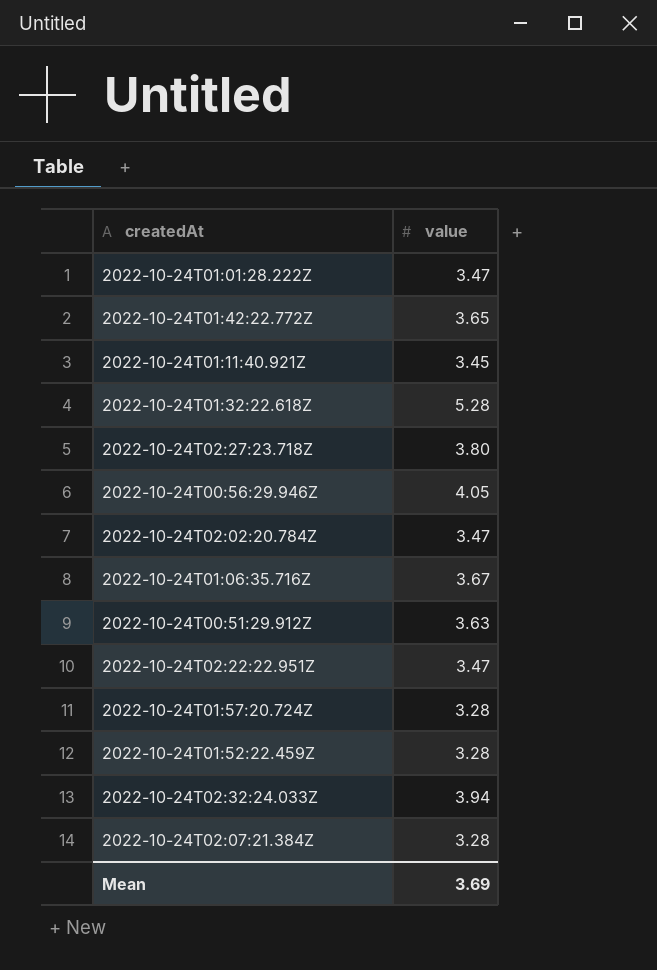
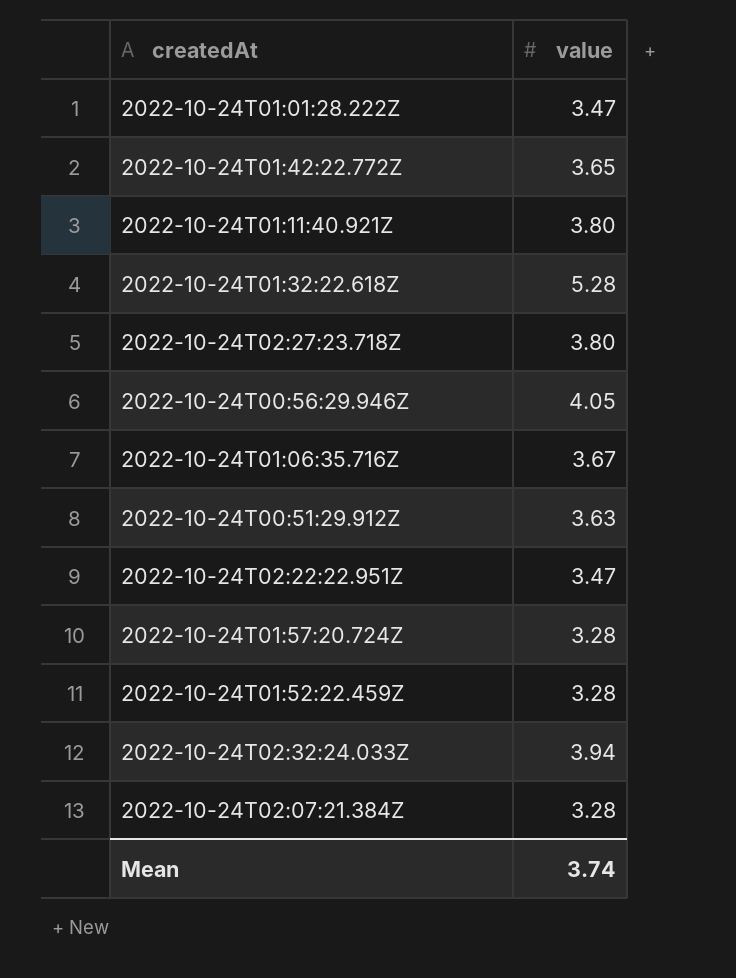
row 2022-10-24T02:02:20.784Z: 3.47 -> none
2022-10-24T01:11:40.921Z | value: 3.45 -> 3.80
Mean | value: 3.69 -> 3.74

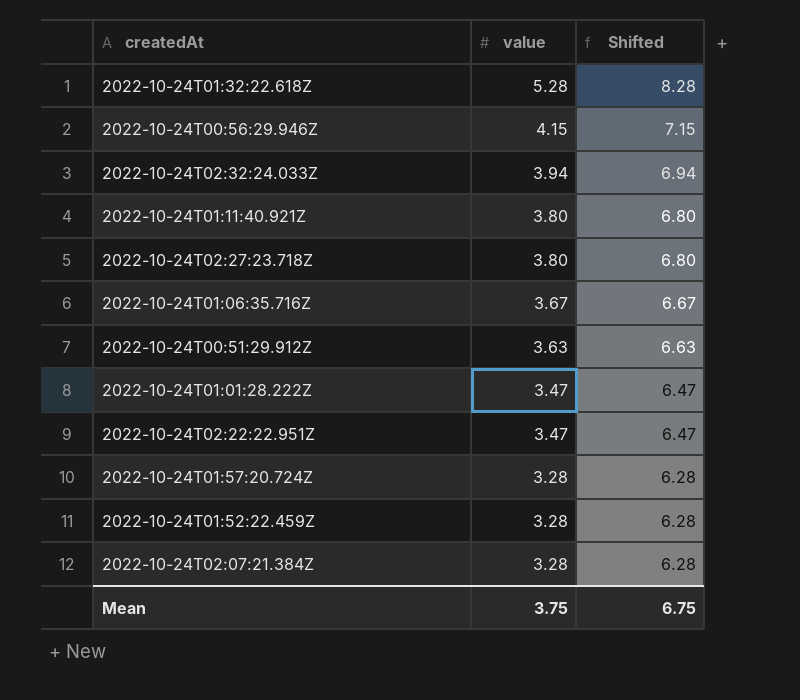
row order: none -> value descending
column Shifted | formula: none -> [value] + 3
row 2022-10-24T01:42:22.772Z: 3.65 -> none
2022-10-24T00:56:29.946Z | value: 4.05 -> 4.15
Mean | value: 3.74 -> 3.75

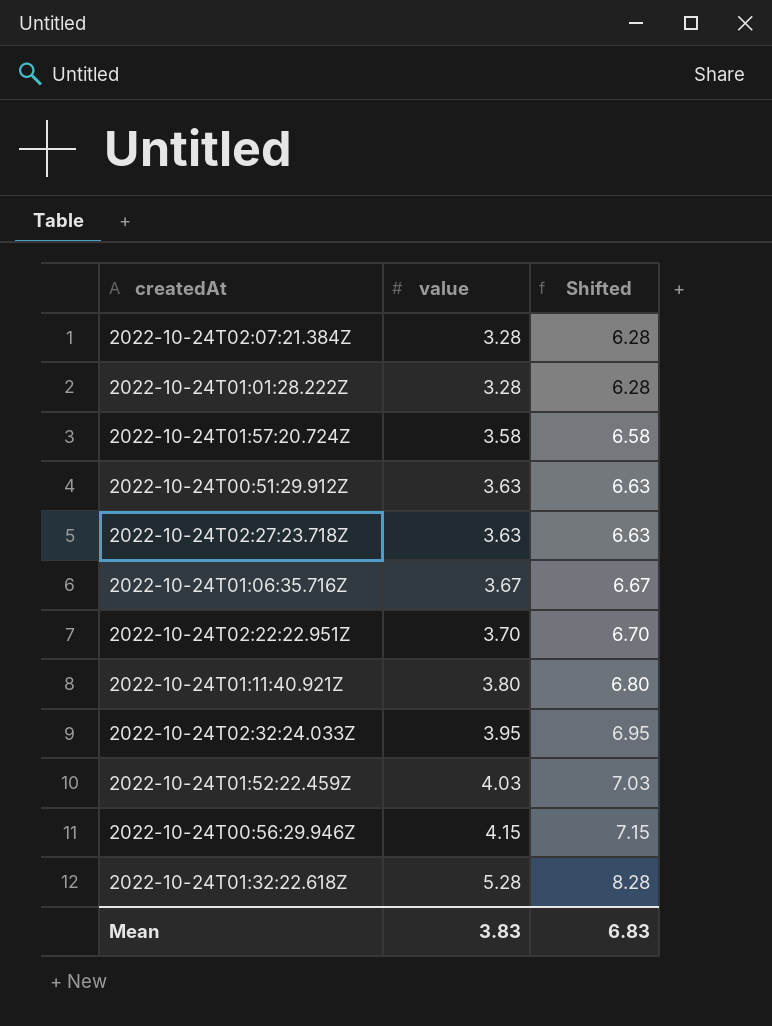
row order: value descending -> value ascending
2022-10-24T01:01:28.222Z | value: 3.47 -> 3.28
2022-10-24T01:01:28.222Z | Shifted: 6.47 -> 6.28
2022-10-24T01:57:20.724Z | value: 3.28 -> 3.58
2022-10-24T01:57:20.724Z | Shifted: 6.28 -> 6.58
2022-10-24T02:27:23.718Z | value: 3.80 -> 3.63
2022-10-24T02:27:23.718Z | Shifted: 6.80 -> 6.63
2022-10-24T02:22:22.951Z | value: 3.47 -> 3.70
2022-10-24T02:22:22.951Z | Shifted: 6.47 -> 6.70
2022-10-24T02:32:24.033Z | value: 3.94 -> 3.95
2022-10-24T02:32:24.033Z | Shifted: 6.94 -> 6.95
2022-10-24T01:52:22.459Z | value: 3.28 -> 4.03
2022-10-24T01:52:22.459Z | Shifted: 6.28 -> 7.03
Mean | value: 3.75 -> 3.83
Mean | Shifted: 6.75 -> 6.83

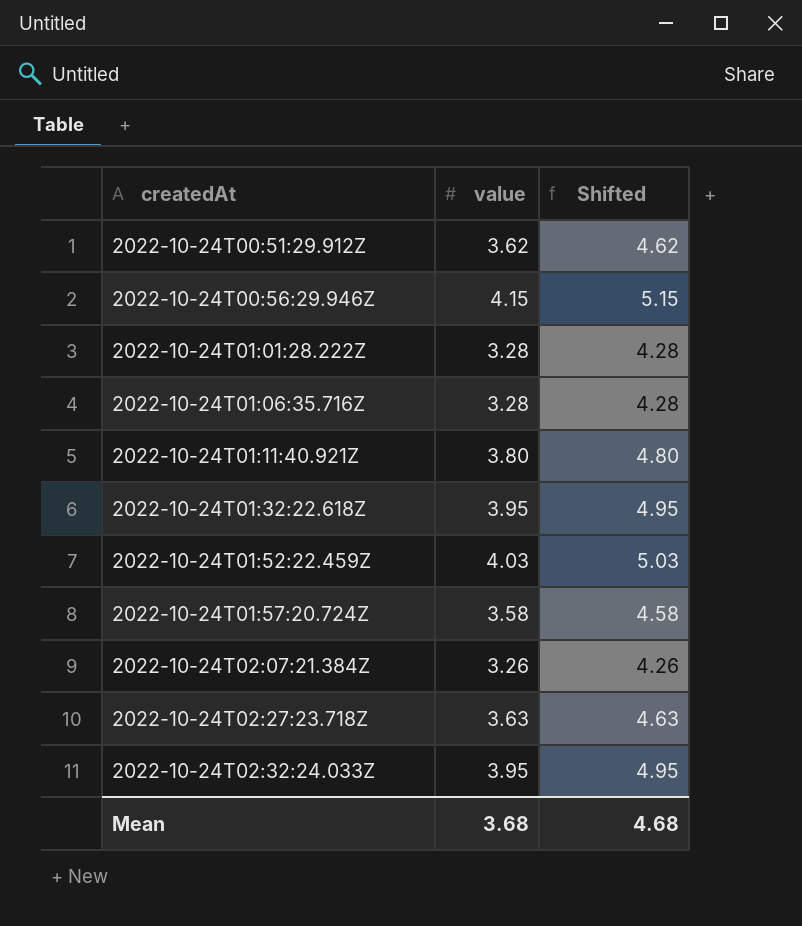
row order: value ascending -> createdAt ascending
column Shifted | formula: [value] + 3 -> [value] + 1
row 2022-10-24T02:22:22.951Z: 3.70 | 6.70 -> none
2022-10-24T00:51:29.912Z | value: 3.63 -> 3.62
2022-10-24T01:06:35.716Z | value: 3.67 -> 3.28
2022-10-24T01:32:22.618Z | value: 5.28 -> 3.95
2022-10-24T02:07:21.384Z | value: 3.28 -> 3.26
Mean | value: 3.83 -> 3.68
Mean | Shifted: 6.83 -> 4.68

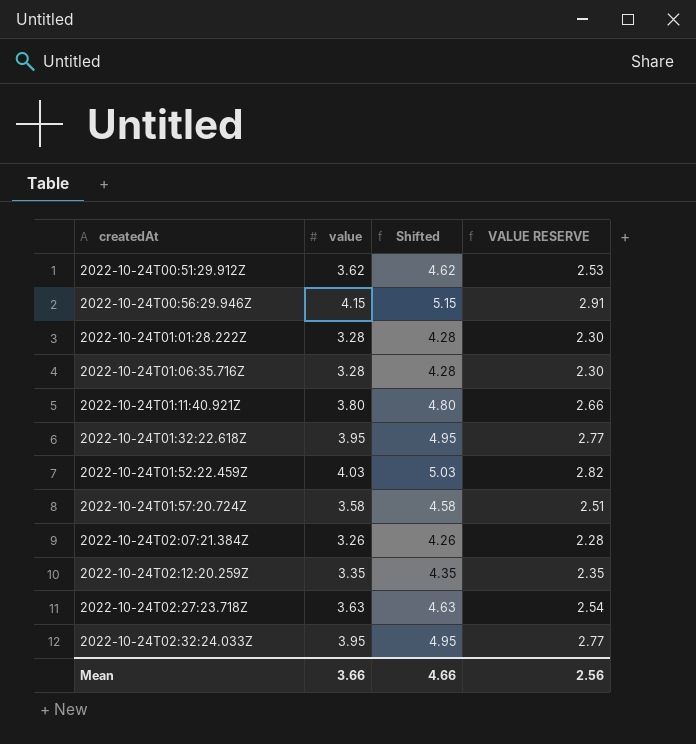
column VALUE RESERVE | formula: none -> [value] * 0.7
row 2022-10-24T02:12:20.259Z: none -> 3.35 | 4.35 | 2.35
Mean | value: 3.68 -> 3.66
Mean | Shifted: 4.68 -> 4.66

